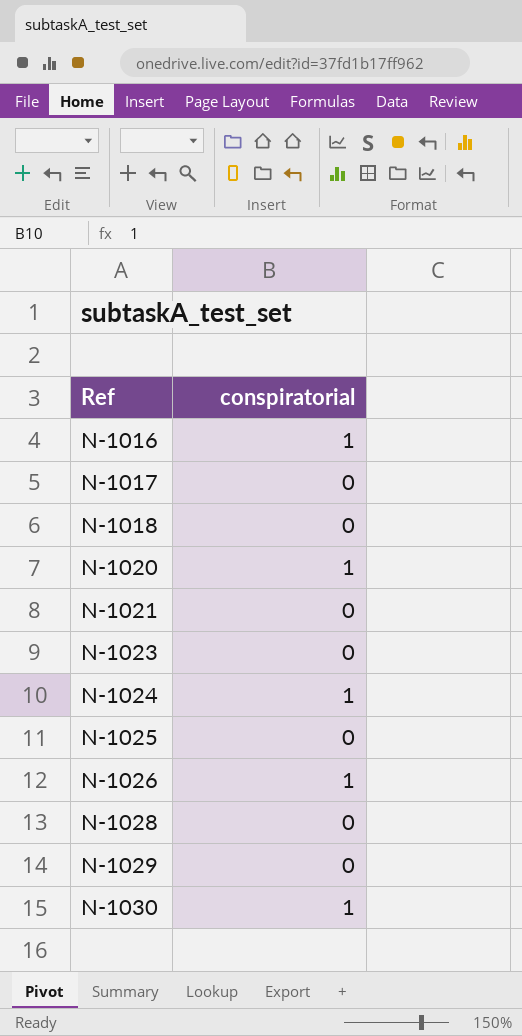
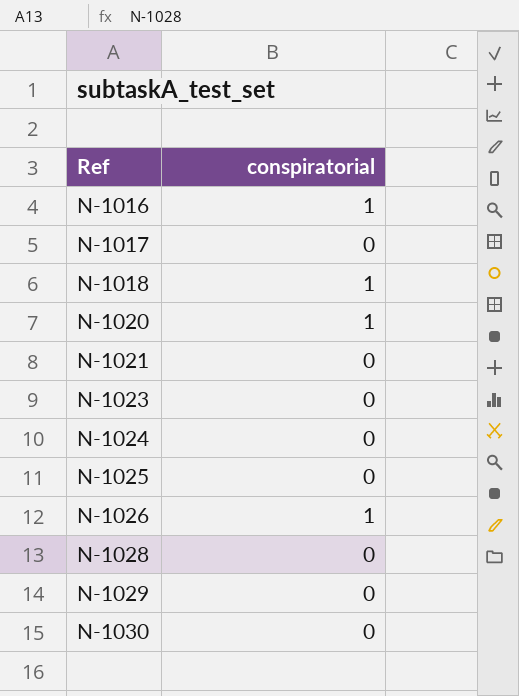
N-1018 | conspiratorial: 0 -> 1
N-1024 | conspiratorial: 1 -> 0
N-1030 | conspiratorial: 1 -> 0

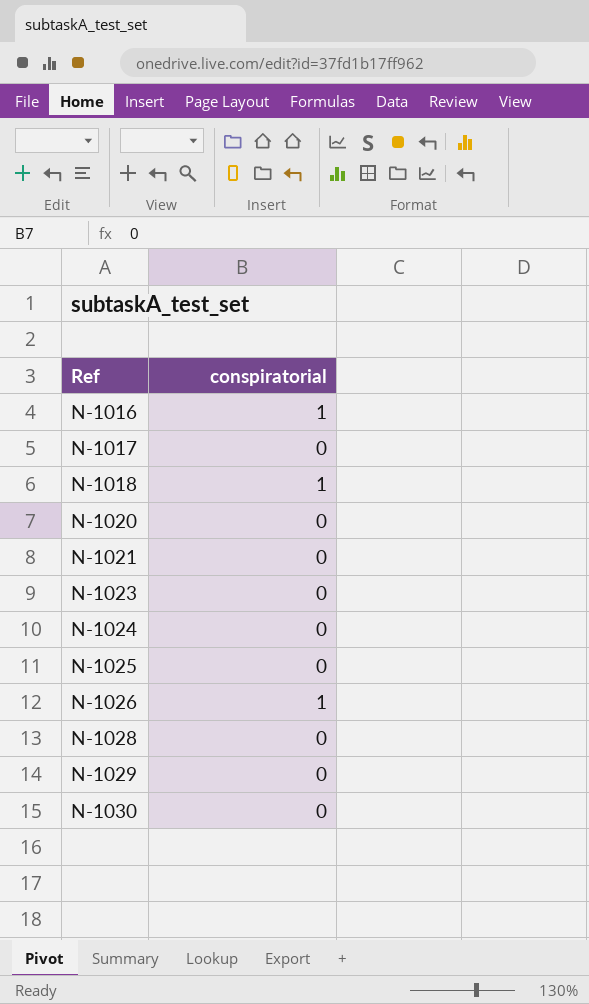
N-1020 | conspiratorial: 1 -> 0

